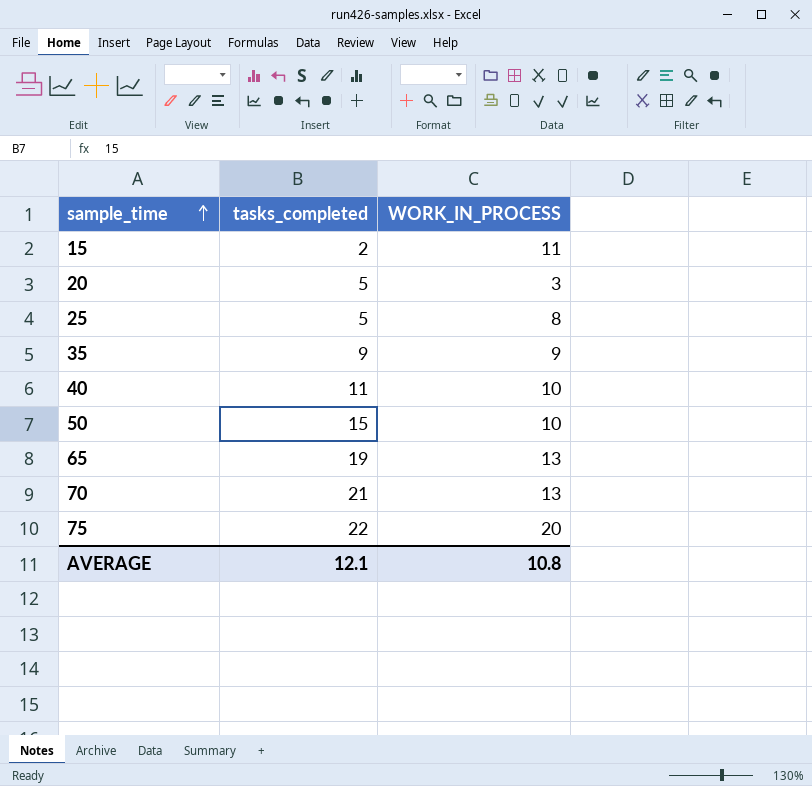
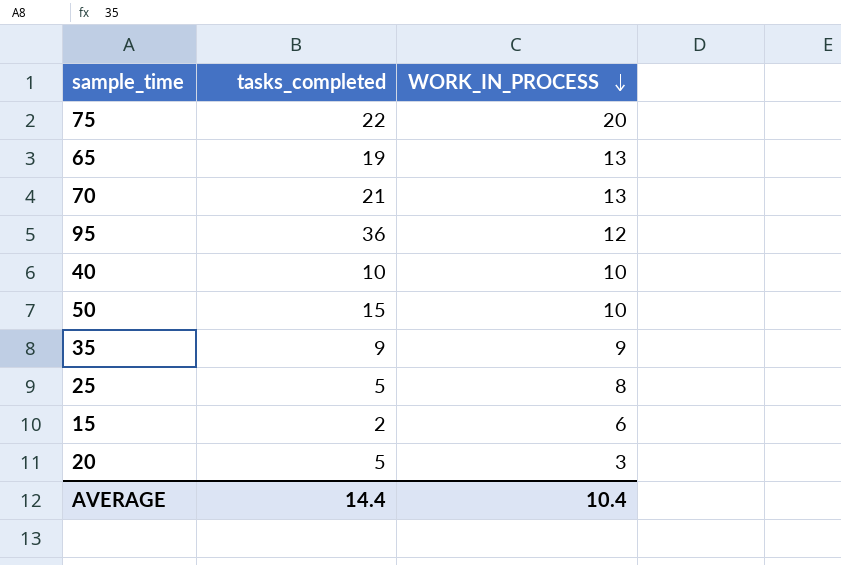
row order: sample_time ascending -> WORK_IN_PROCESS descending
row 95: none -> 36 | 12
40 | tasks_completed: 11 -> 10
15 | WORK_IN_PROCESS: 11 -> 6
AVERAGE | tasks_completed: 12.1 -> 14.4
AVERAGE | WORK_IN_PROCESS: 10.8 -> 10.4

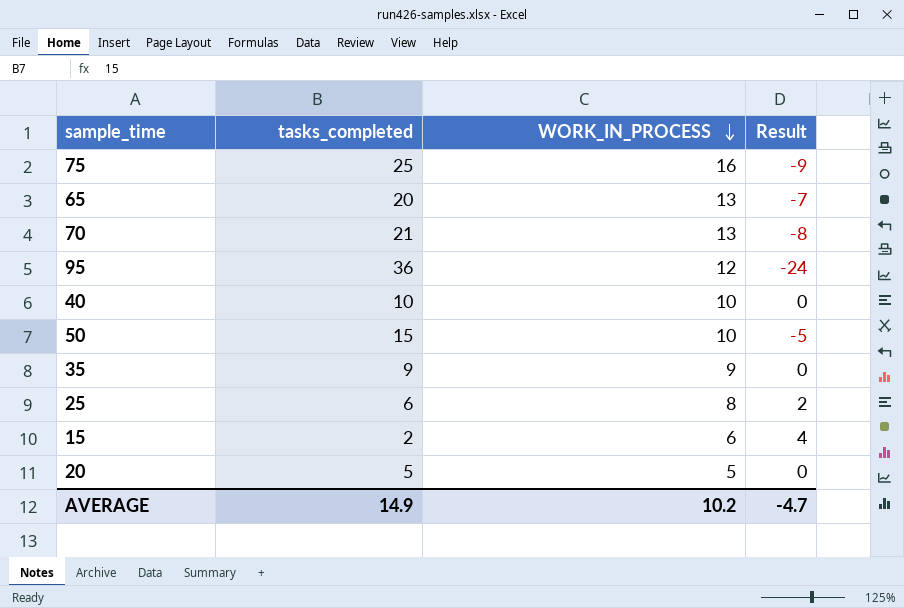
column Result | formula: none -> [WORK_IN_PROCESS] - [tasks_completed]
75 | tasks_completed: 22 -> 25
75 | WORK_IN_PROCESS: 20 -> 16
65 | tasks_completed: 19 -> 20
25 | tasks_completed: 5 -> 6
20 | WORK_IN_PROCESS: 3 -> 5
AVERAGE | tasks_completed: 14.4 -> 14.9
AVERAGE | WORK_IN_PROCESS: 10.4 -> 10.2

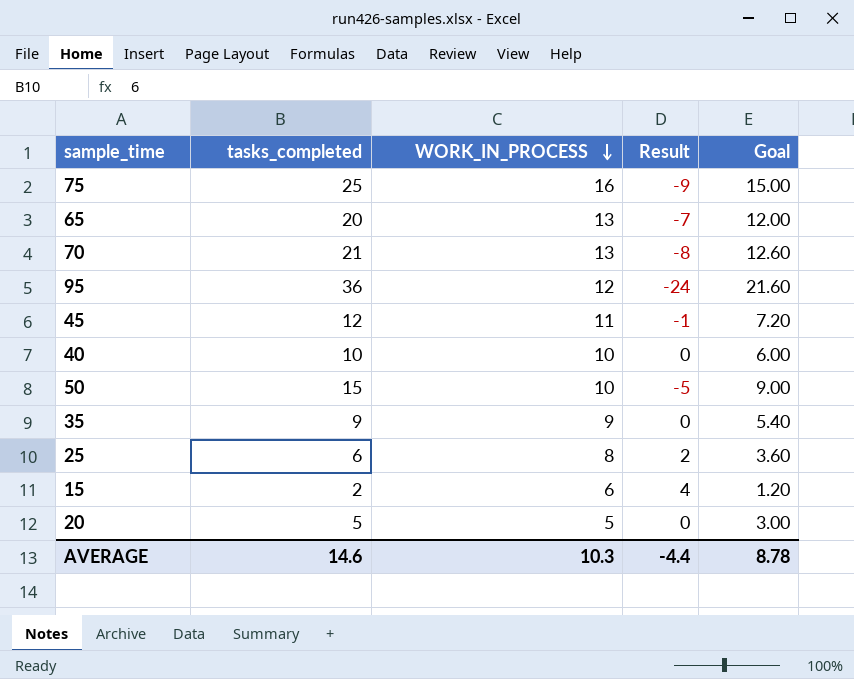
column Goal | formula: none -> [tasks_completed] * 0.6
row 45: none -> 12 | 11 | -1 | 7.20
AVERAGE | tasks_completed: 14.9 -> 14.6
AVERAGE | WORK_IN_PROCESS: 10.2 -> 10.3
AVERAGE | Result: -4.7 -> -4.4

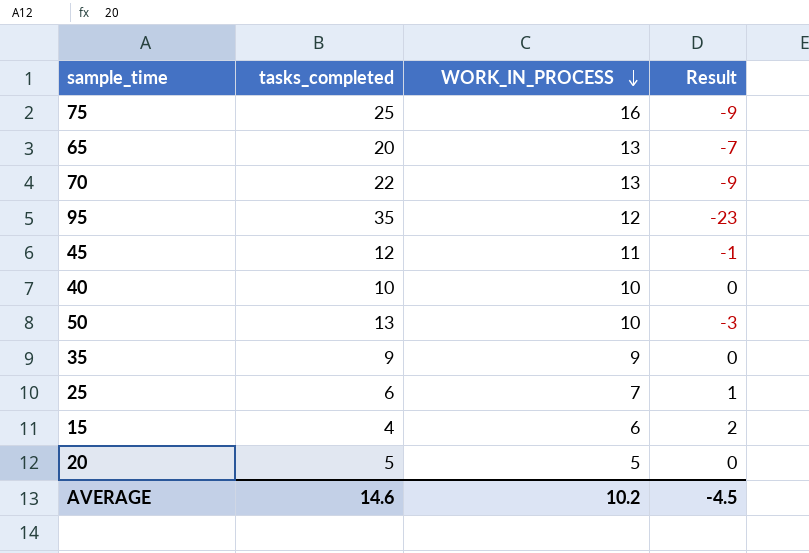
column Goal | formula: [tasks_completed] * 0.6 -> none
70 | tasks_completed: 21 -> 22
70 | Result: -8 -> -9
95 | tasks_completed: 36 -> 35
95 | Result: -24 -> -23
50 | tasks_completed: 15 -> 13
50 | Result: -5 -> -3
25 | WORK_IN_PROCESS: 8 -> 7
25 | Result: 2 -> 1
15 | tasks_completed: 2 -> 4
15 | Result: 4 -> 2
AVERAGE | WORK_IN_PROCESS: 10.3 -> 10.2
AVERAGE | Result: -4.4 -> -4.5

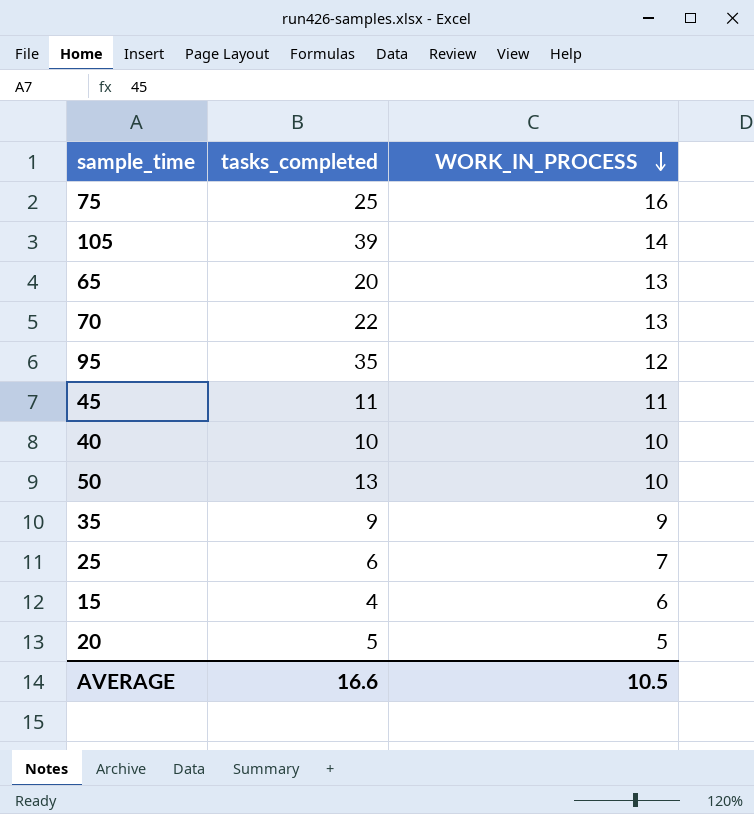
column Result | formula: [WORK_IN_PROCESS] - [tasks_completed] -> none
row 105: none -> 39 | 14
45 | tasks_completed: 12 -> 11
AVERAGE | tasks_completed: 14.6 -> 16.6
AVERAGE | WORK_IN_PROCESS: 10.2 -> 10.5

